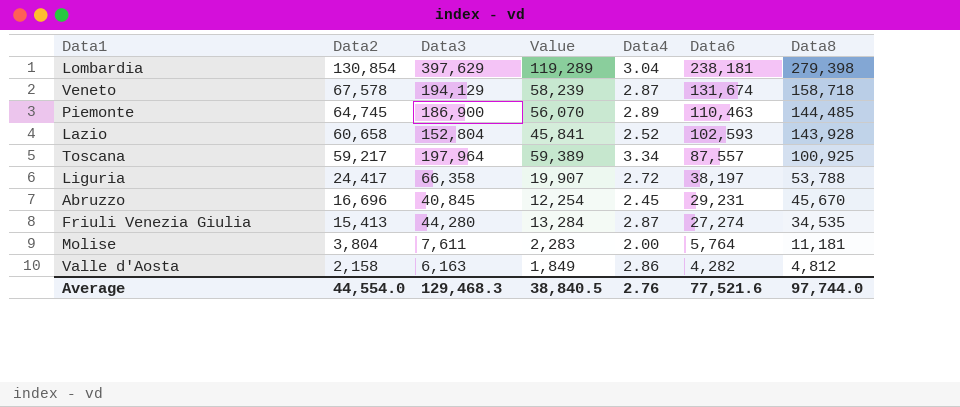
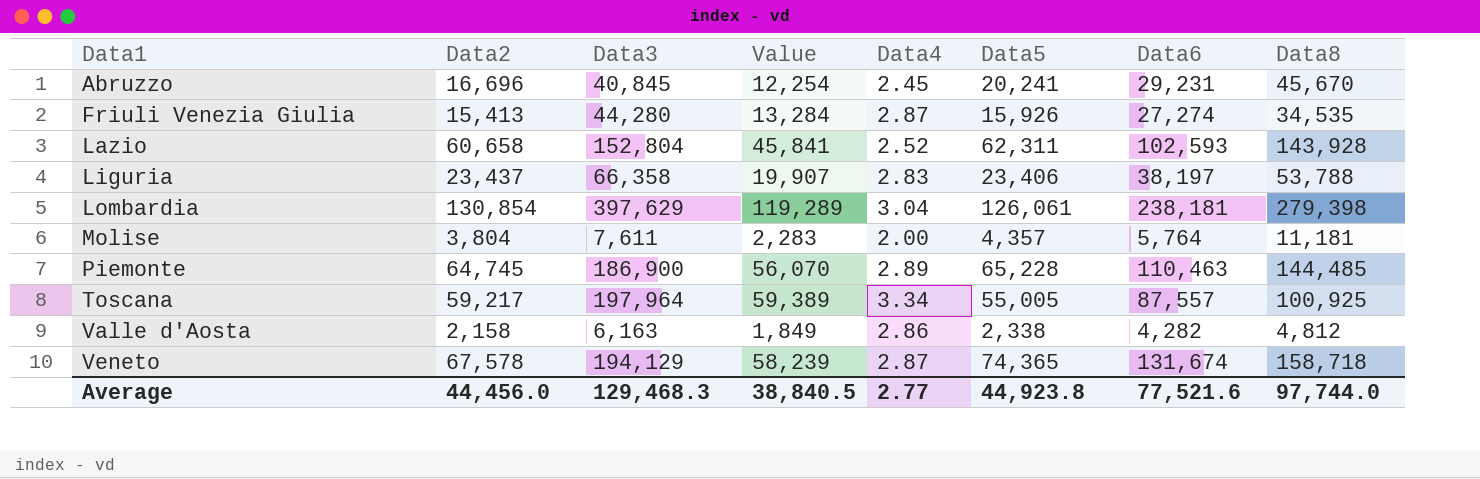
row order: Data2 descending -> Data1 ascending
column Data5 | position: none -> 6
Liguria | Data2: 24,417 -> 23,437
Liguria | Data4: 2.72 -> 2.83
Average | Data2: 44,554.0 -> 44,456.0
Average | Data4: 2.76 -> 2.77

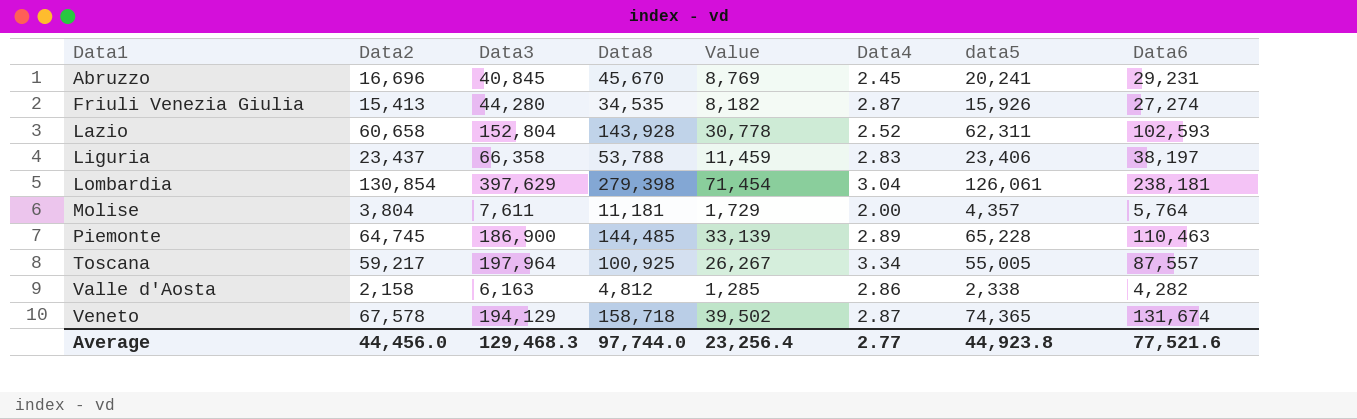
column Data8 | position: 8 -> 4
column Value | formula: [Data3] * 0.3 -> [Data6] * 0.3
column name: Data5 -> data5
Average | Value: 38,840.5 -> 23,256.4

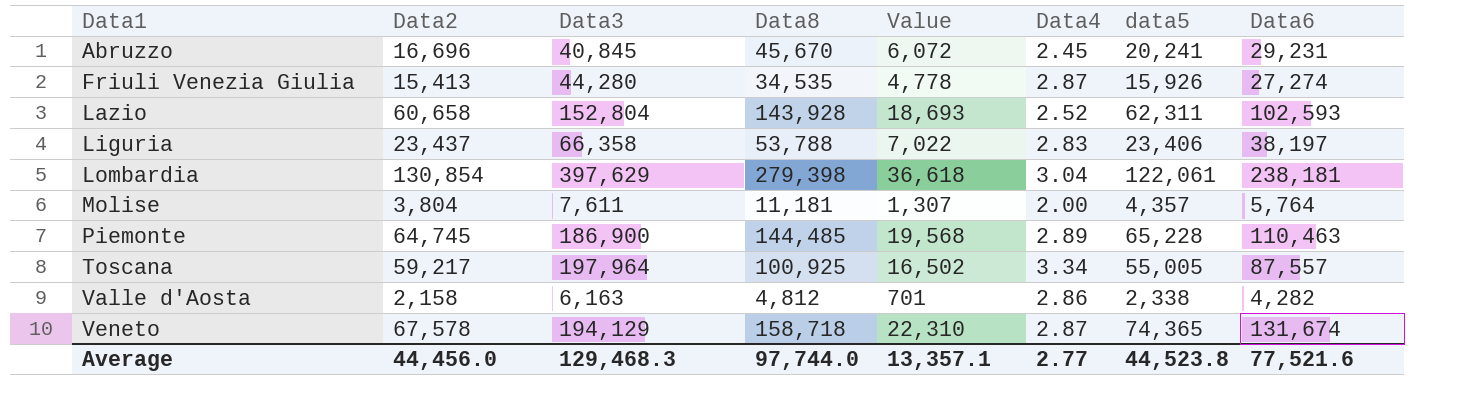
column Value | formula: [Data6] * 0.3 -> [data5] * 0.3
Lombardia | data5: 126,061 -> 122,061
Average | Value: 23,256.4 -> 13,357.1
Average | data5: 44,923.8 -> 44,523.8

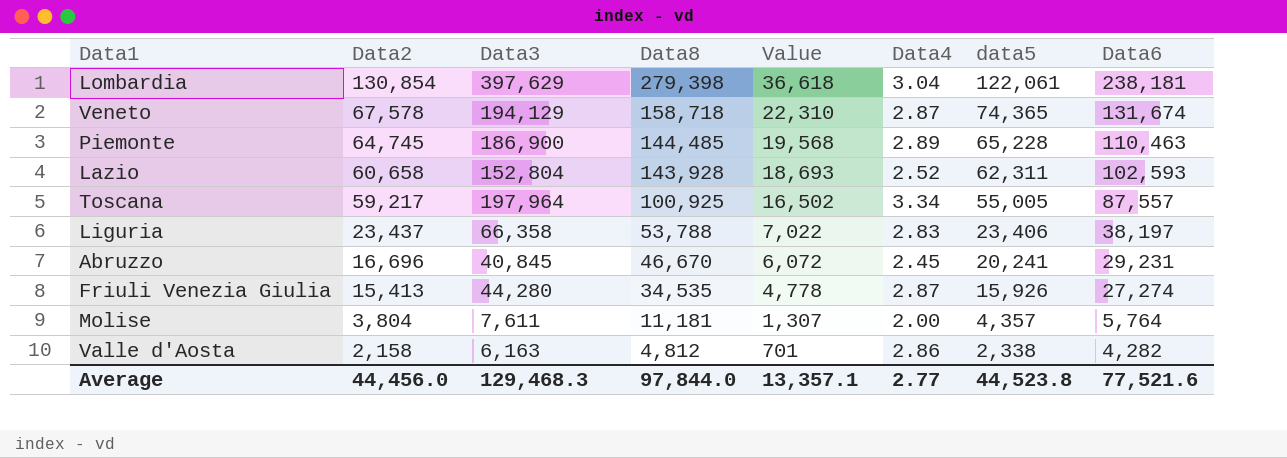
row order: Data1 ascending -> Data2 descending
Abruzzo | Data8: 45,670 -> 46,670
Average | Data8: 97,744.0 -> 97,844.0

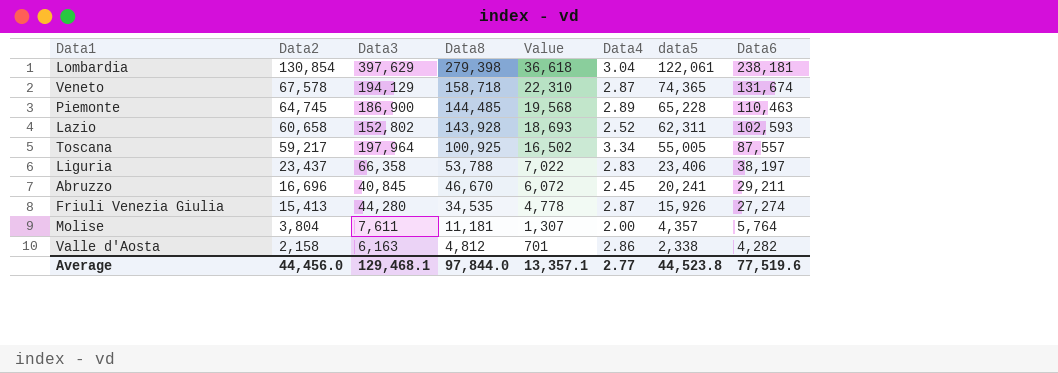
Lazio | Data3: 152,804 -> 152,802
Abruzzo | Data6: 29,231 -> 29,211
Average | Data3: 129,468.3 -> 129,468.1
Average | Data6: 77,521.6 -> 77,519.6

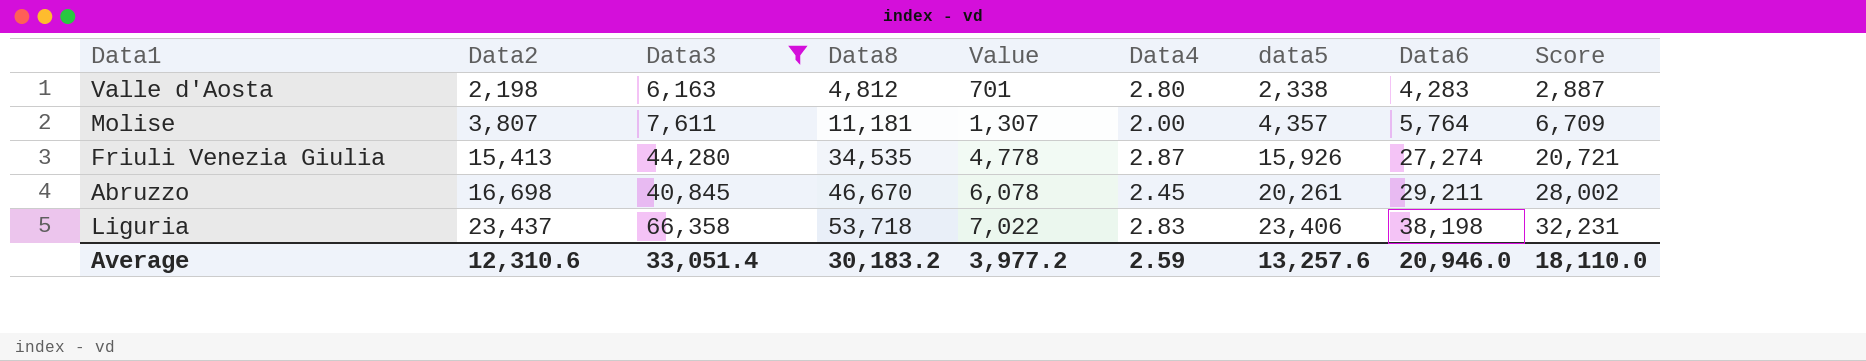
filter: none -> Data3 <= 66,358
row order: Data2 descending -> Data2 ascending
column Score | formula: none -> [Data8] * 0.6
Valle d'Aosta | Data2: 2,158 -> 2,198
Valle d'Aosta | Data4: 2.86 -> 2.80
Valle d'Aosta | Data6: 4,282 -> 4,283
Molise | Data2: 3,804 -> 3,807
Abruzzo | Data2: 16,696 -> 16,698
Abruzzo | Value: 6,072 -> 6,078
Abruzzo | data5: 20,241 -> 20,261
Liguria | Data8: 53,788 -> 53,718
Liguria | Data6: 38,197 -> 38,198
Average | Data2: 44,456.0 -> 12,310.6
Average | Data3: 129,468.1 -> 33,051.4
Average | Data8: 97,844.0 -> 30,183.2
Average | Value: 13,357.1 -> 3,977.2
Average | Data4: 2.77 -> 2.59
Average | data5: 44,523.8 -> 13,257.6
Average | Data6: 77,519.6 -> 20,946.0

